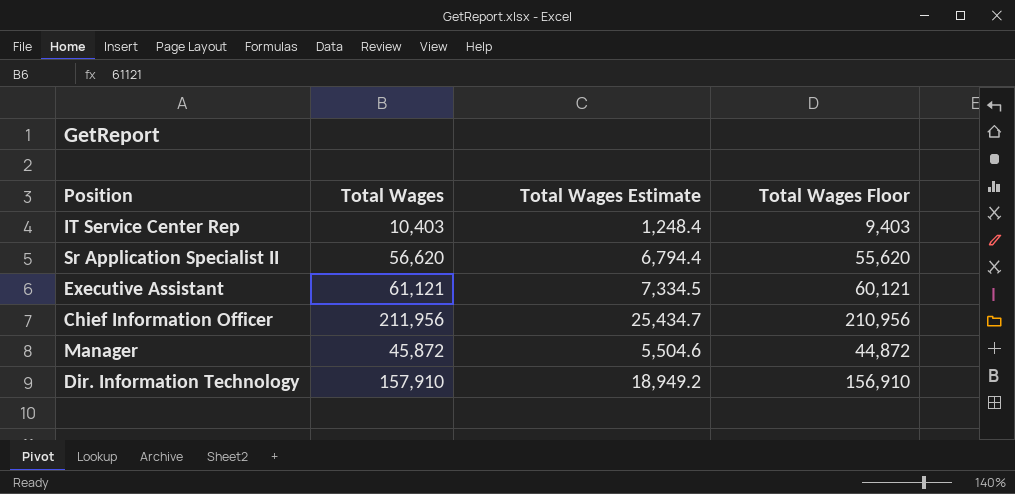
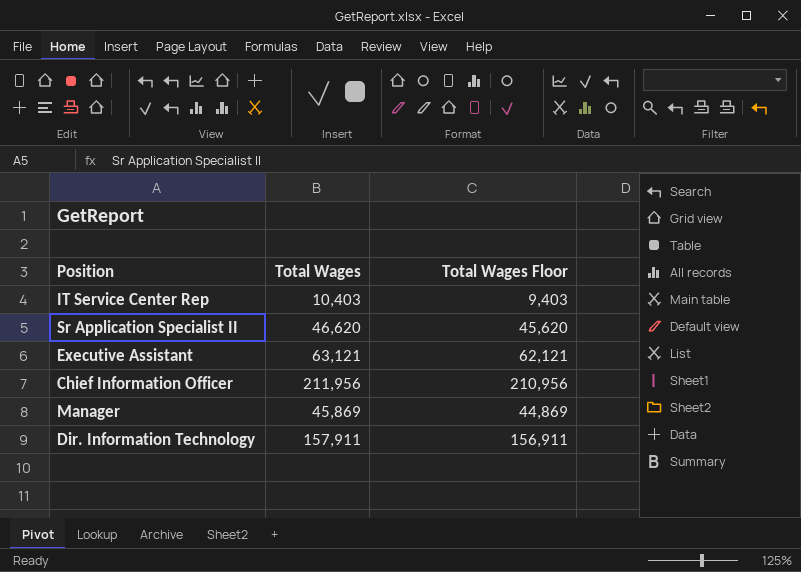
column Total Wages Estimate | formula: [Total Wages] * 0.12 -> none
Sr Application Specialist II | Total Wages: 56,620 -> 46,620
Sr Application Specialist II | Total Wages Floor: 55,620 -> 45,620
Executive Assistant | Total Wages: 61,121 -> 63,121
Executive Assistant | Total Wages Floor: 60,121 -> 62,121
Manager | Total Wages: 45,872 -> 45,869
Manager | Total Wages Floor: 44,872 -> 44,869
Dir. Information Technology | Total Wages: 157,910 -> 157,911
Dir. Information Technology | Total Wages Floor: 156,910 -> 156,911

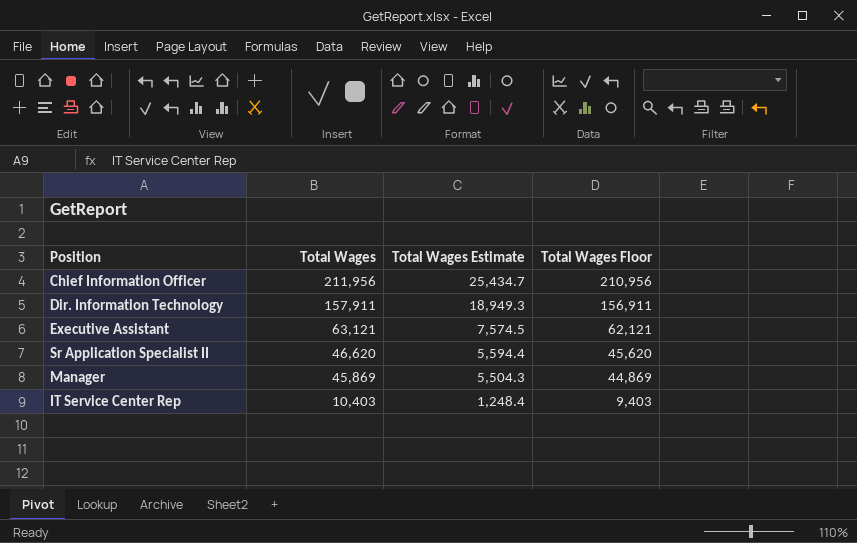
row order: none -> Total Wages descending
column Total Wages Estimate | formula: none -> [Total Wages] * 0.12

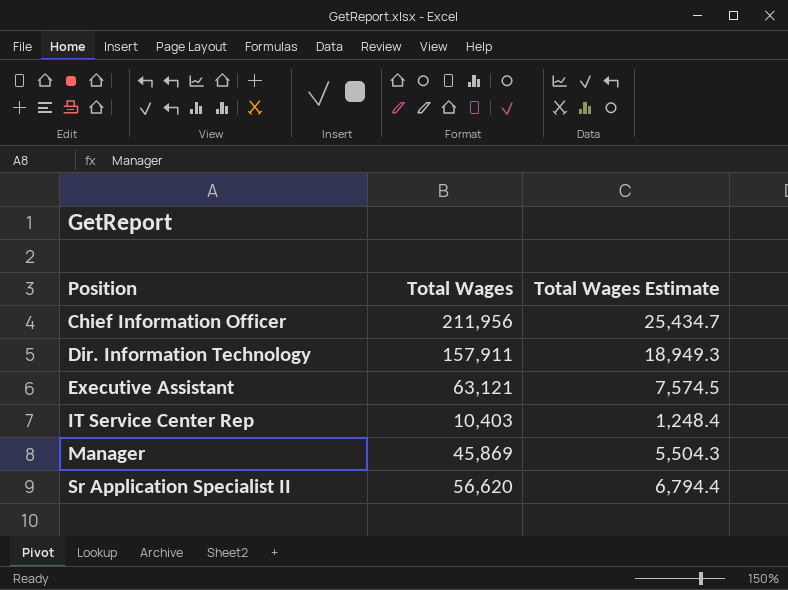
row order: Total Wages descending -> Position ascending
column Total Wages Floor | formula: [Total Wages] - 1000 -> none
Sr Application Specialist II | Total Wages: 46,620 -> 56,620
Sr Application Specialist II | Total Wages Estimate: 5,594.4 -> 6,794.4

